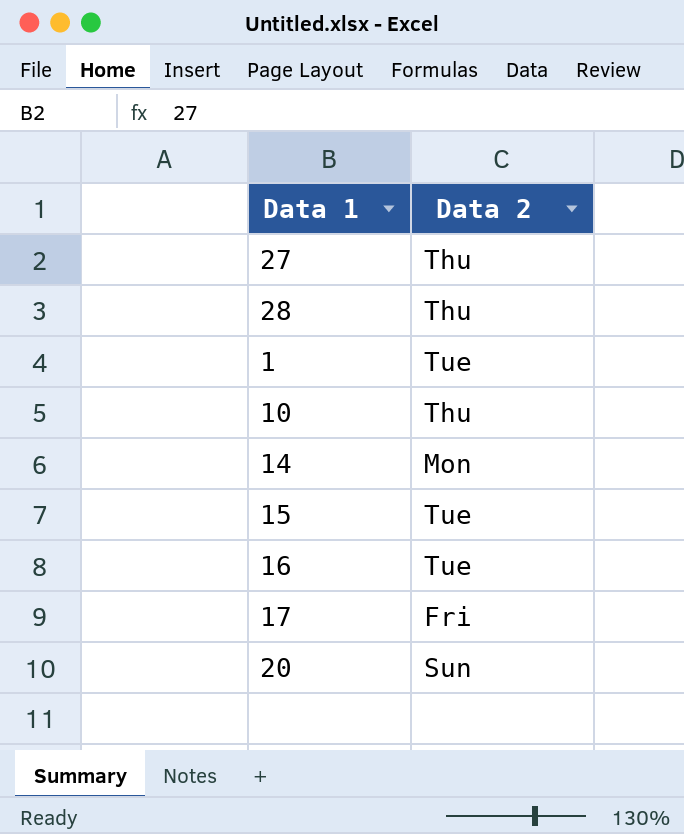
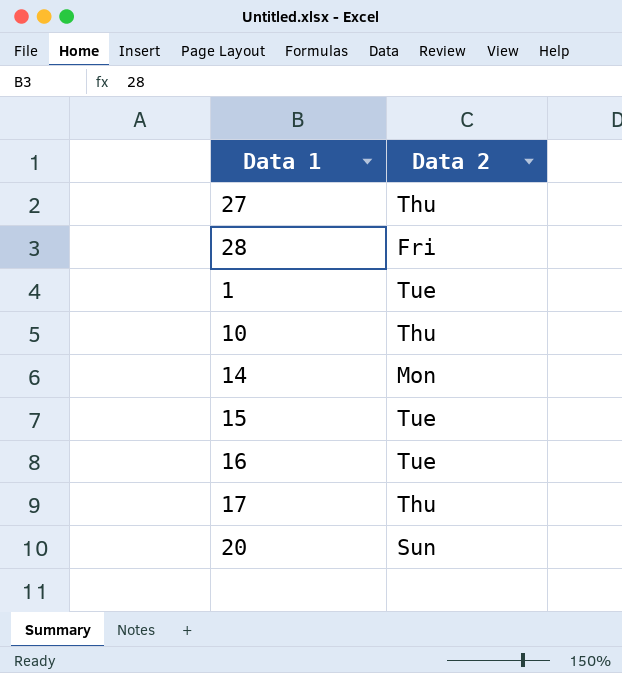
28 | Data 2: Thu -> Fri
17 | Data 2: Fri -> Thu

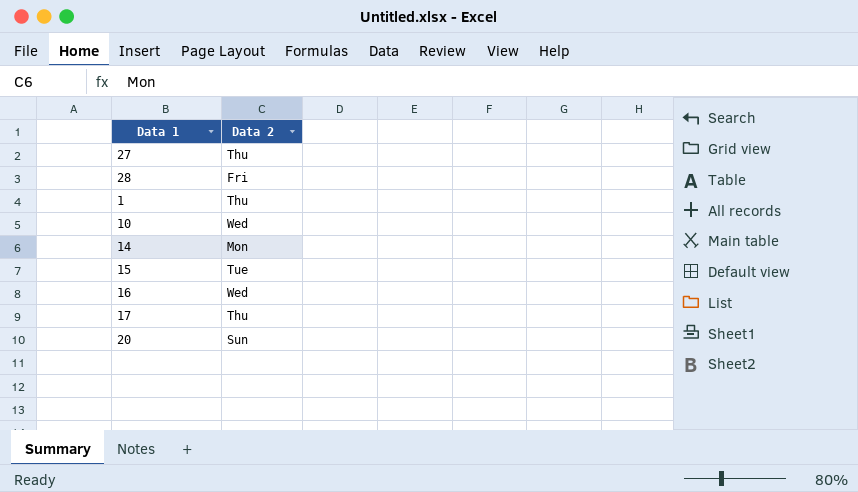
1 | Data 2: Tue -> Thu
10 | Data 2: Thu -> Wed
16 | Data 2: Tue -> Wed

